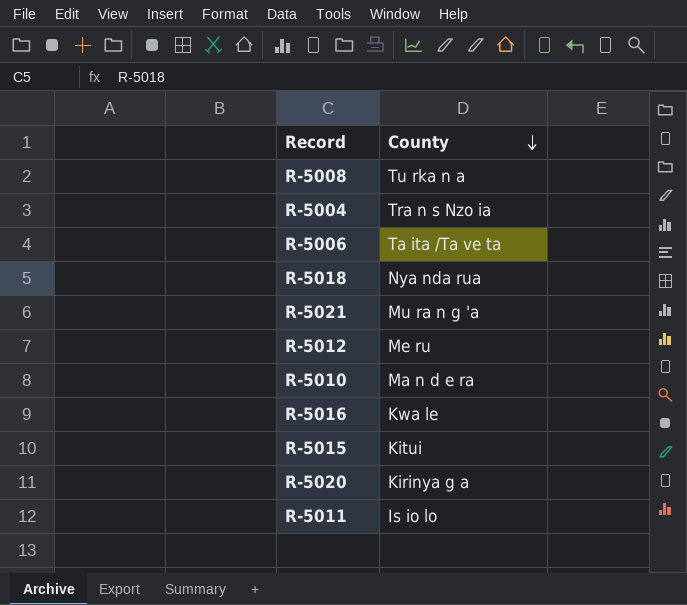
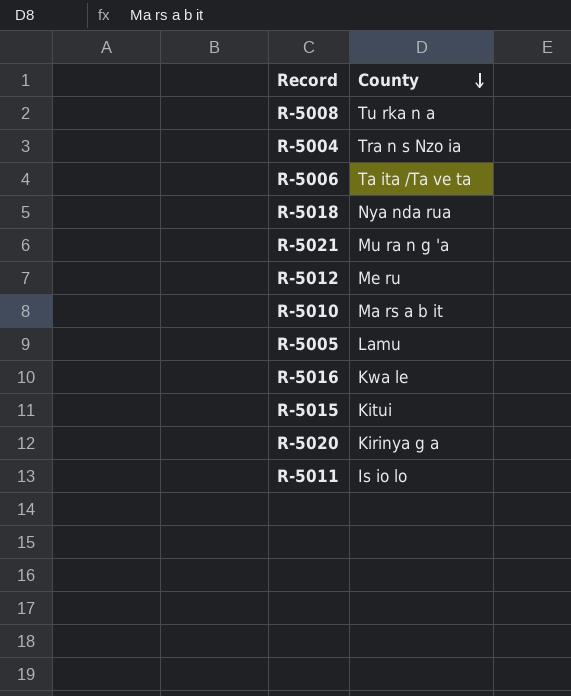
R-5010 | County: Ma n d e ra -> Ma rs a b it
row R-5005: none -> Lamu

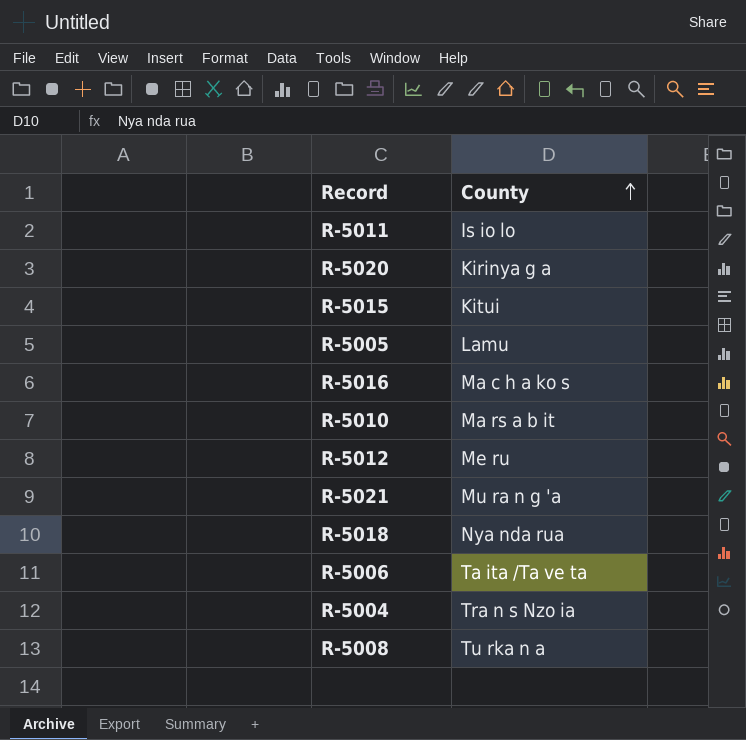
row order: County descending -> County ascending
R-5016 | County: Kwa le -> Ma c h a ko s

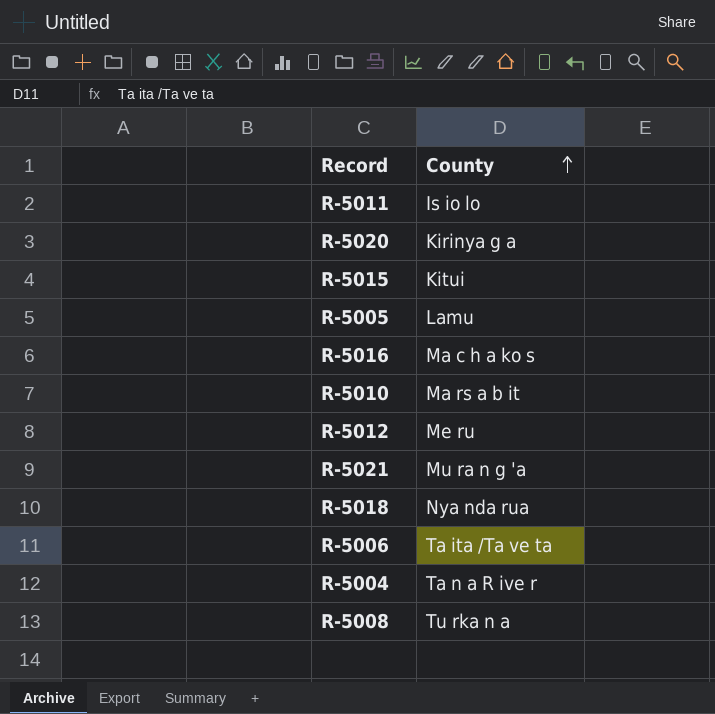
R-5004 | County: Tra n s Nzo ia -> Ta n a R ive r

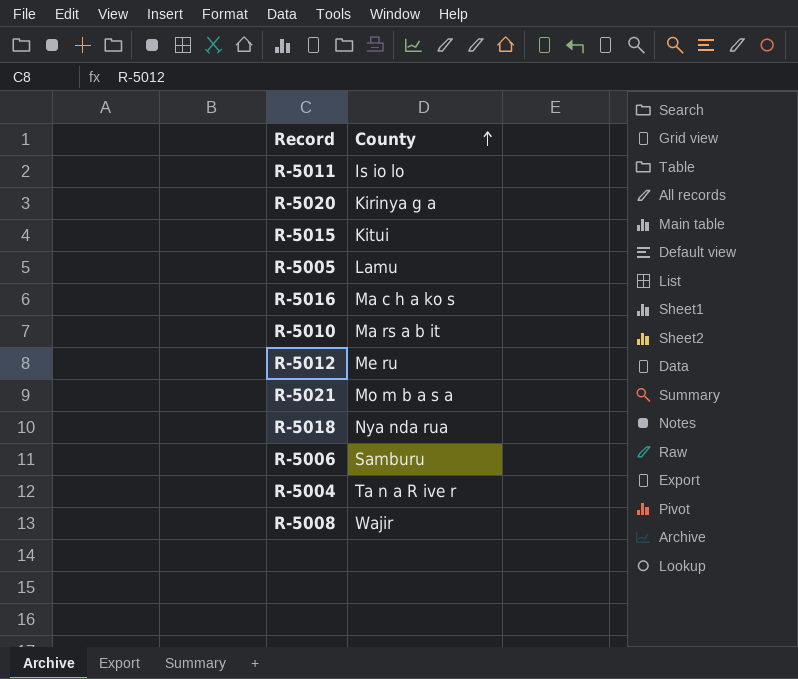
R-5021 | County: Mu ra n g 'a -> Mo m b a s a
R-5006 | County: Ta ita /Ta ve ta -> Samburu
R-5008 | County: Tu rka n a -> Wajir

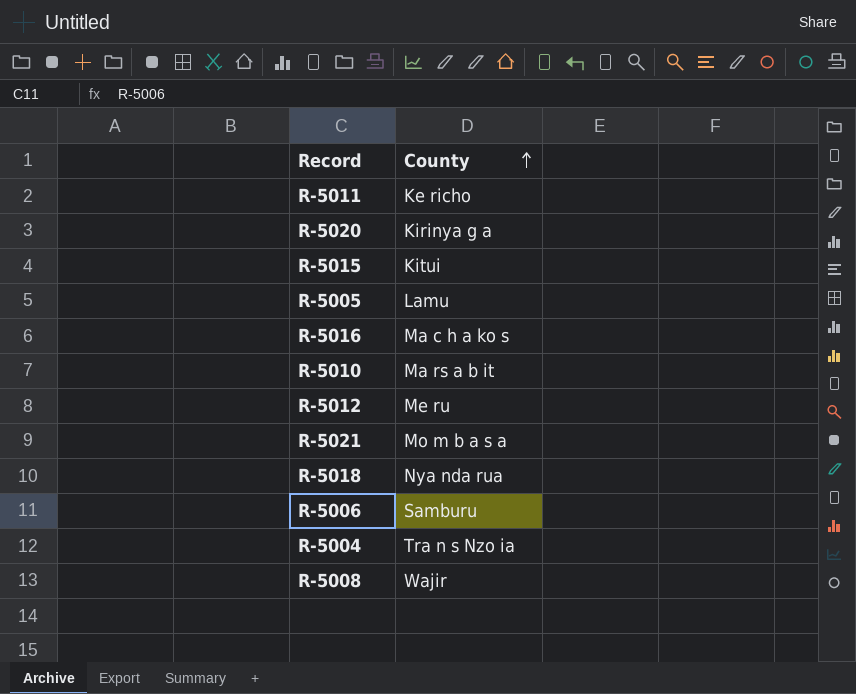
R-5011 | County: Is io lo -> Ke richo
R-5004 | County: Ta n a R ive r -> Tra n s Nzo ia

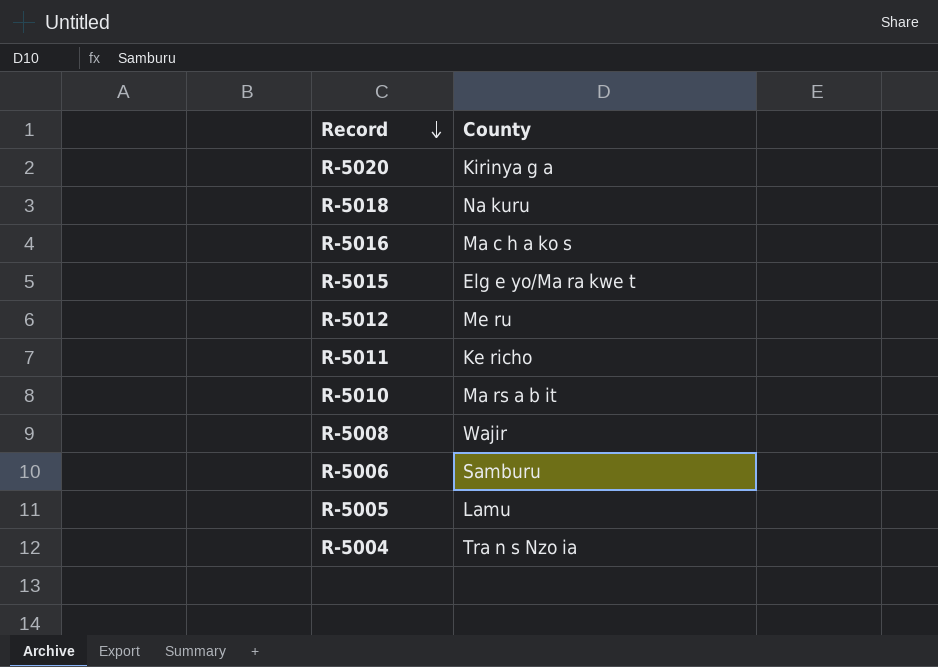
row order: County ascending -> Record descending
row R-5021: Mo m b a s a -> none
R-5018 | County: Nya nda rua -> Na kuru
R-5015 | County: Kitui -> Elg e yo/Ma ra kwe t

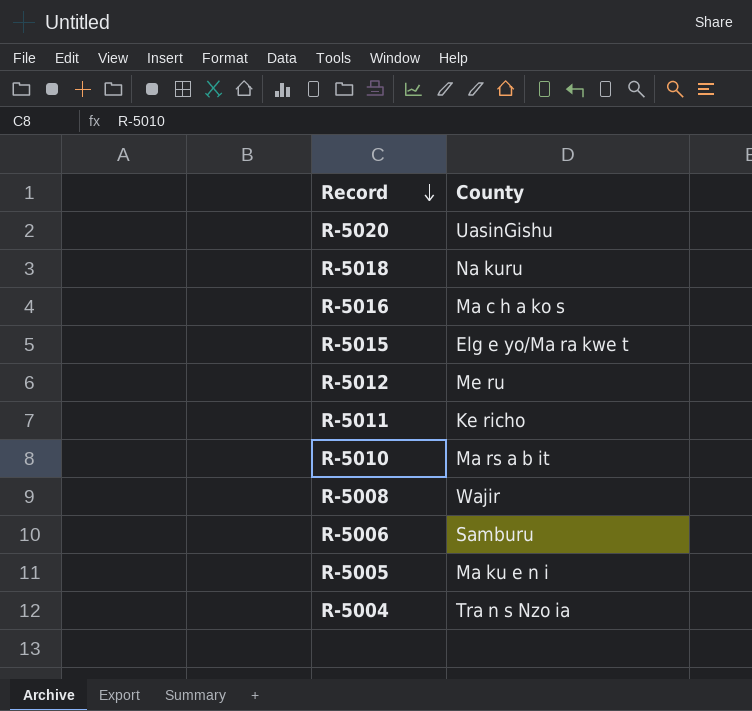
R-5020 | County: Kirinya g a -> UasinGishu
R-5005 | County: Lamu -> Ma ku e n i

